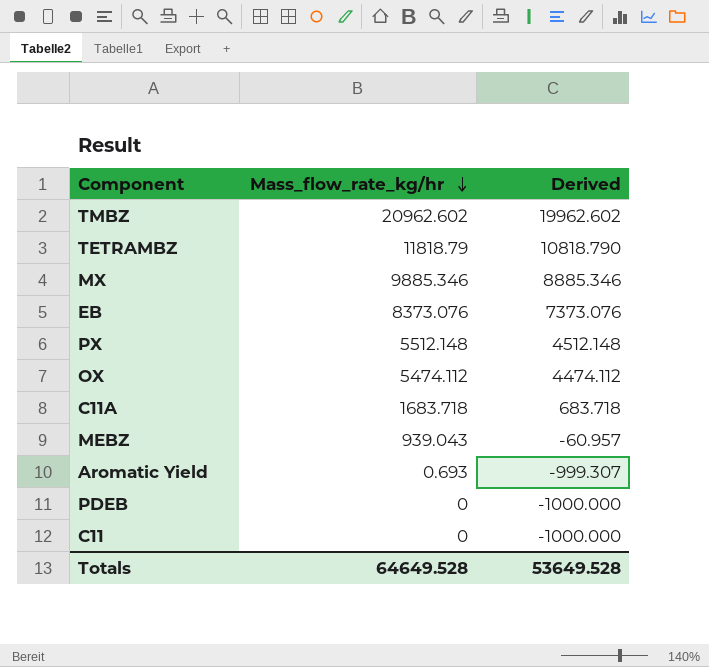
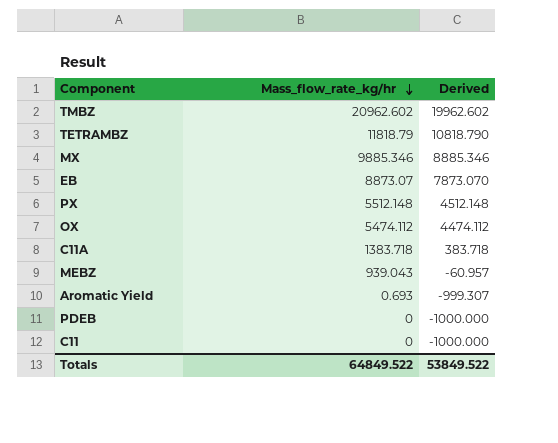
EB | Mass_flow_rate_kg/hr: 8373.076 -> 8873.07
EB | Derived: 7373.076 -> 7873.070
C11A | Mass_flow_rate_kg/hr: 1683.718 -> 1383.718
C11A | Derived: 683.718 -> 383.718
Totals | Mass_flow_rate_kg/hr: 64649.528 -> 64849.522
Totals | Derived: 53649.528 -> 53849.522

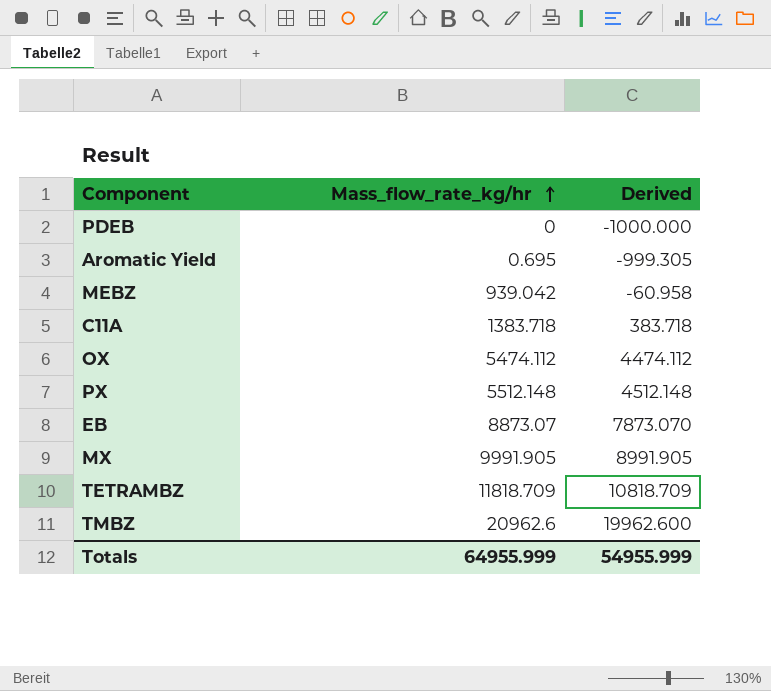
row order: Mass_flow_rate_kg/hr descending -> Mass_flow_rate_kg/hr ascending
row C11: 0 | -1000.000 -> none
Aromatic Yield | Mass_flow_rate_kg/hr: 0.693 -> 0.695
Aromatic Yield | Derived: -999.307 -> -999.305
MEBZ | Mass_flow_rate_kg/hr: 939.043 -> 939.042
MEBZ | Derived: -60.957 -> -60.958
MX | Mass_flow_rate_kg/hr: 9885.346 -> 9991.905
MX | Derived: 8885.346 -> 8991.905
TETRAMBZ | Mass_flow_rate_kg/hr: 11818.79 -> 11818.709
TETRAMBZ | Derived: 10818.790 -> 10818.709
TMBZ | Mass_flow_rate_kg/hr: 20962.602 -> 20962.6
TMBZ | Derived: 19962.602 -> 19962.600
Totals | Mass_flow_rate_kg/hr: 64849.522 -> 64955.999
Totals | Derived: 53849.522 -> 54955.999

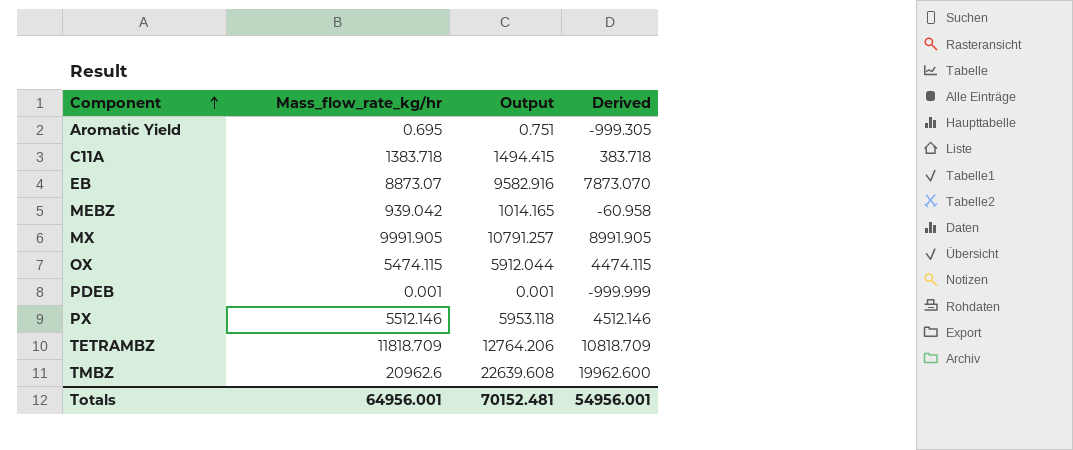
row order: Mass_flow_rate_kg/hr ascending -> Component ascending
column Output | formula: none -> [Mass_flow_rate_kg/hr] * 1.08
OX | Mass_flow_rate_kg/hr: 5474.112 -> 5474.115
OX | Derived: 4474.112 -> 4474.115
PDEB | Mass_flow_rate_kg/hr: 0 -> 0.001
PDEB | Derived: -1000.000 -> -999.999
PX | Mass_flow_rate_kg/hr: 5512.148 -> 5512.146
PX | Derived: 4512.148 -> 4512.146
Totals | Mass_flow_rate_kg/hr: 64955.999 -> 64956.001
Totals | Derived: 54955.999 -> 54956.001

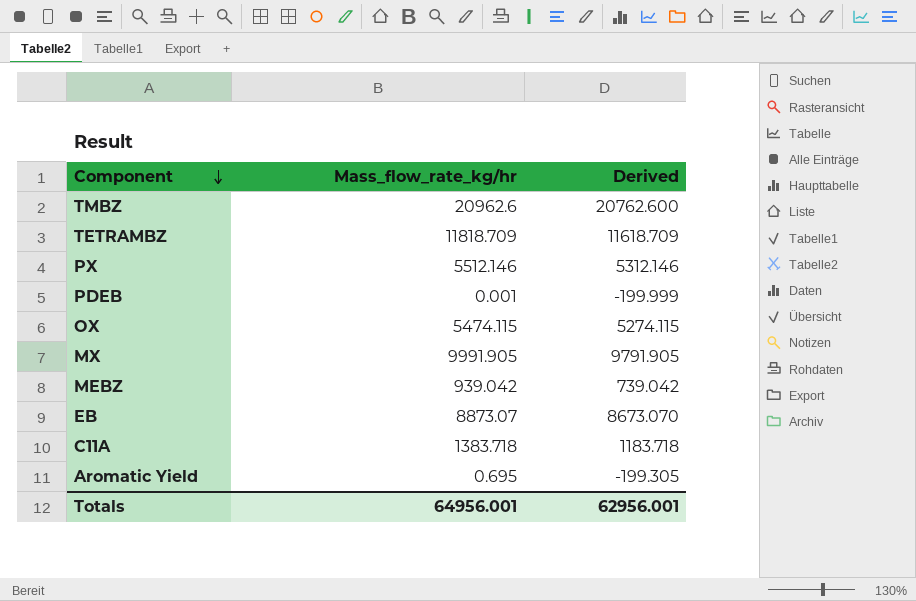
row order: Component ascending -> Component descending
column Output | formula: [Mass_flow_rate_kg/hr] * 1.08 -> none
column Derived | formula: [Mass_flow_rate_kg/hr] - 1000 -> [Mass_flow_rate_kg/hr] - 200
Totals | Derived: 54956.001 -> 62956.001

